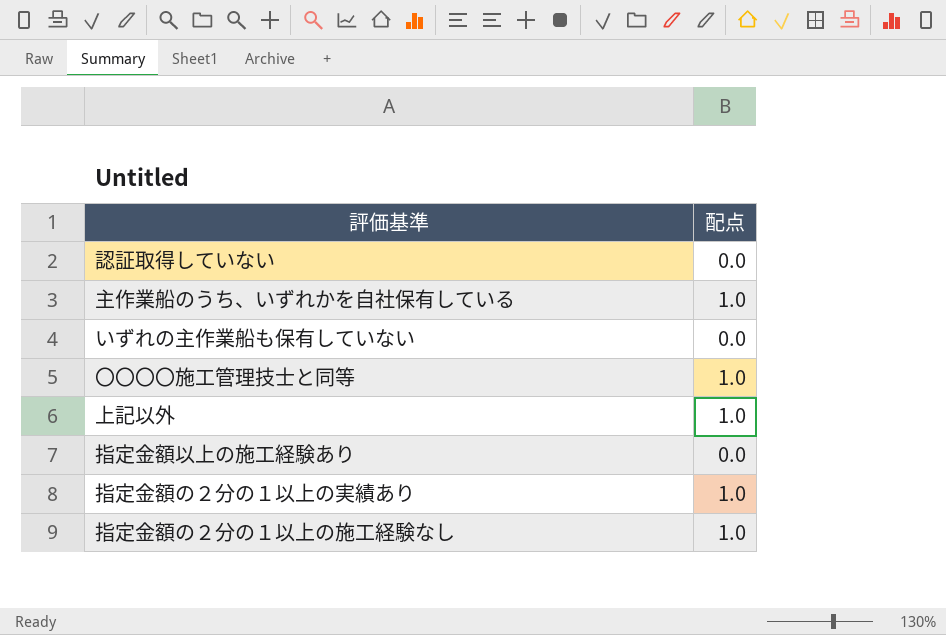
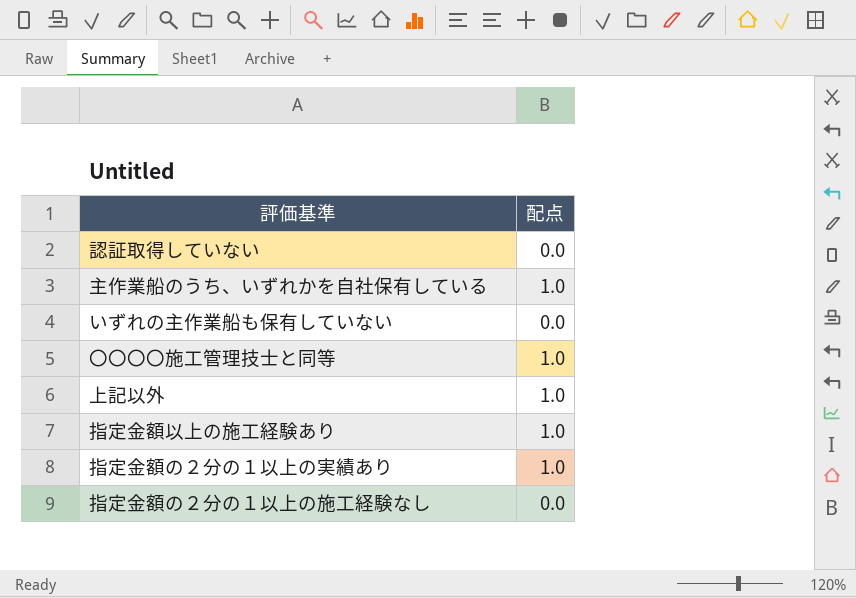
指定金額以上の施工経験あり | 配点: 0.0 -> 1.0
指定金額の２分の１以上の施工経験なし | 配点: 1.0 -> 0.0

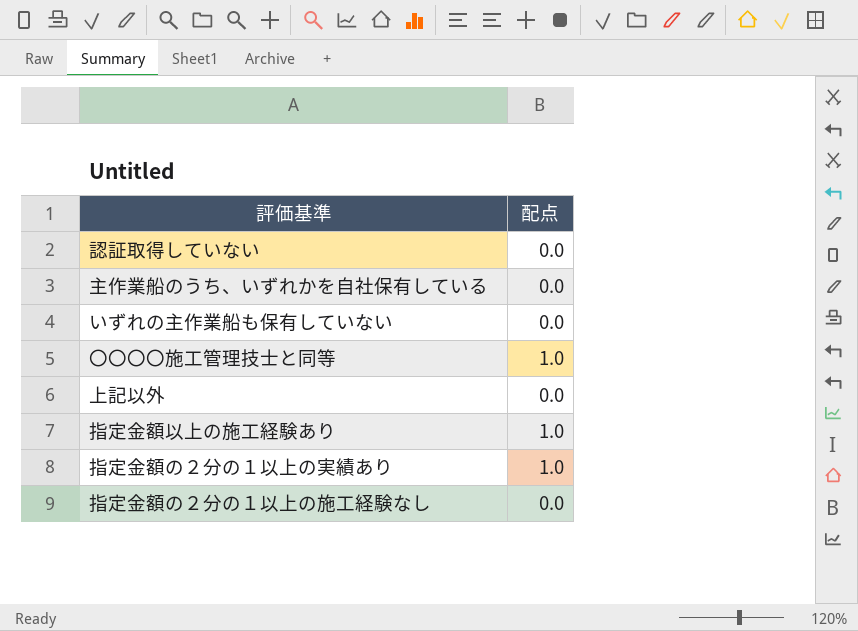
主作業船のうち、いずれかを自社保有している | 配点: 1.0 -> 0.0
上記以外 | 配点: 1.0 -> 0.0

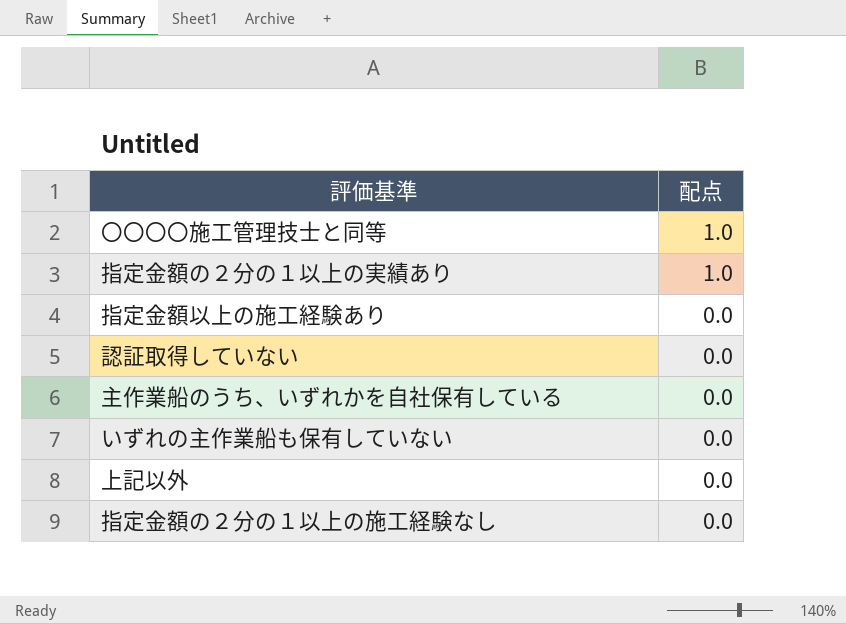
row order: none -> 配点 descending
指定金額以上の施工経験あり | 配点: 1.0 -> 0.0

